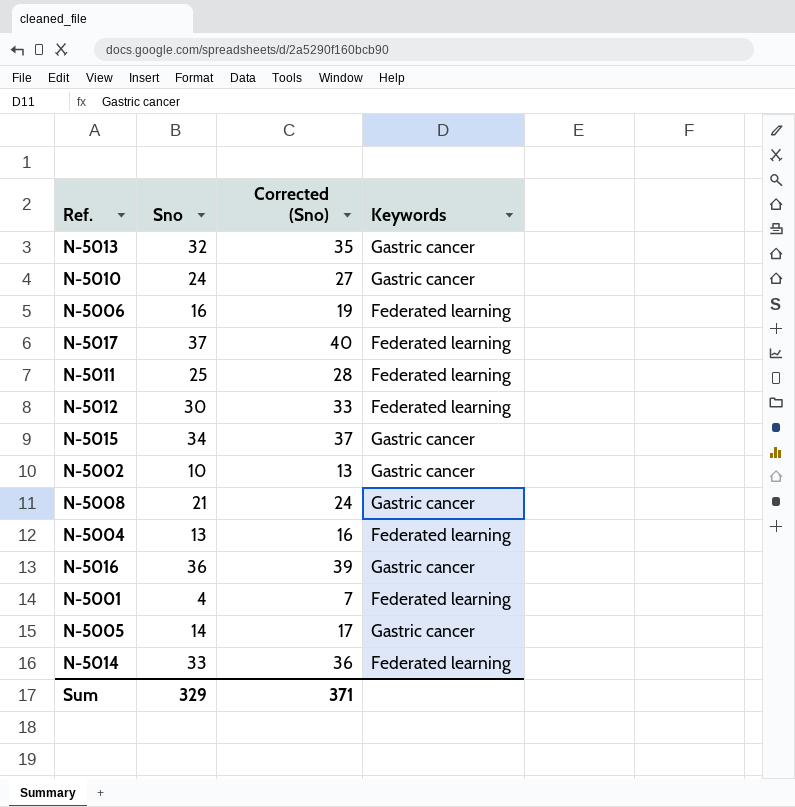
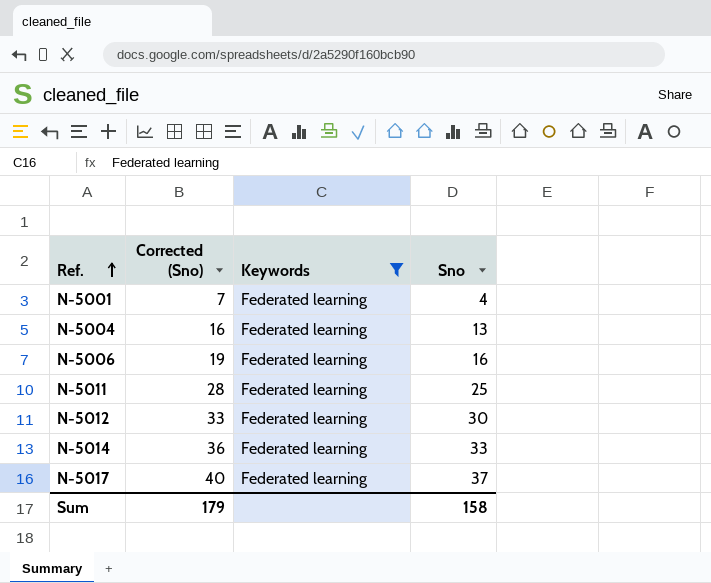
filter: none -> Keywords = Federated learning
row order: none -> Ref. ascending
column Sno | position: 2 -> 4
Sum | Corrected (Sno): 371 -> 179
Sum | Sno: 329 -> 158

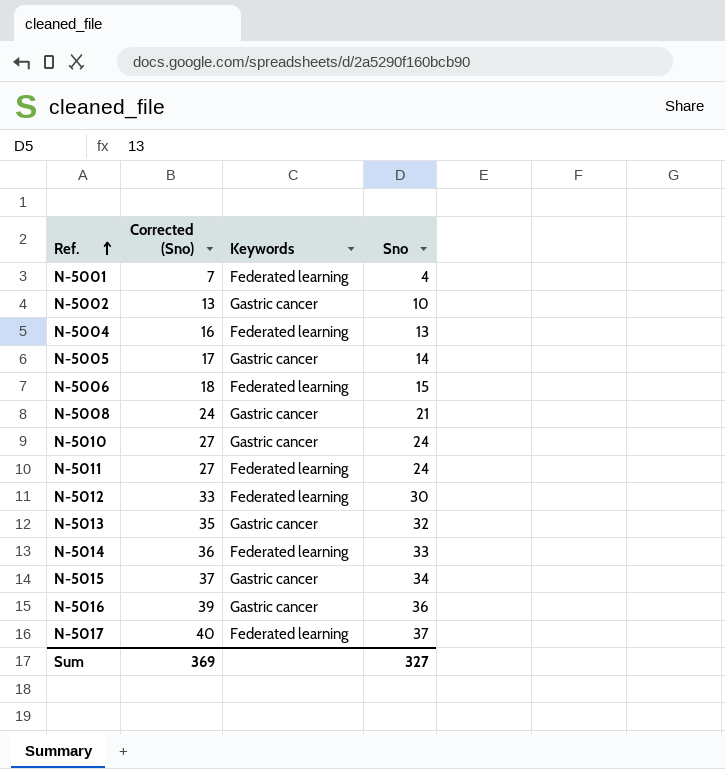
filter: Keywords = Federated learning -> none
N-5006 | Corrected (Sno): 19 -> 18
N-5006 | Sno: 16 -> 15
N-5011 | Corrected (Sno): 28 -> 27
N-5011 | Sno: 25 -> 24
Sum | Corrected (Sno): 179 -> 369
Sum | Sno: 158 -> 327

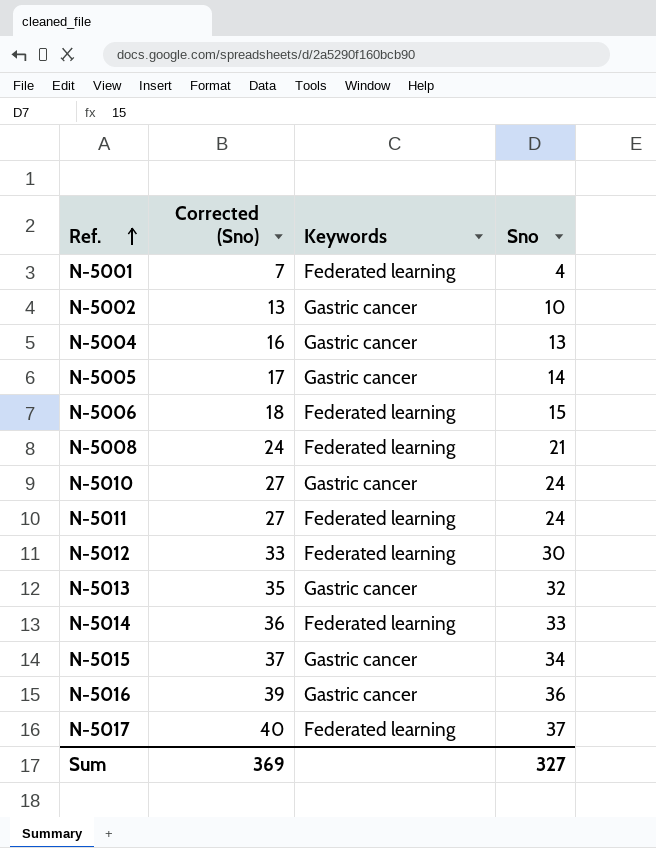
N-5004 | Keywords: Federated learning -> Gastric cancer
N-5008 | Keywords: Gastric cancer -> Federated learning

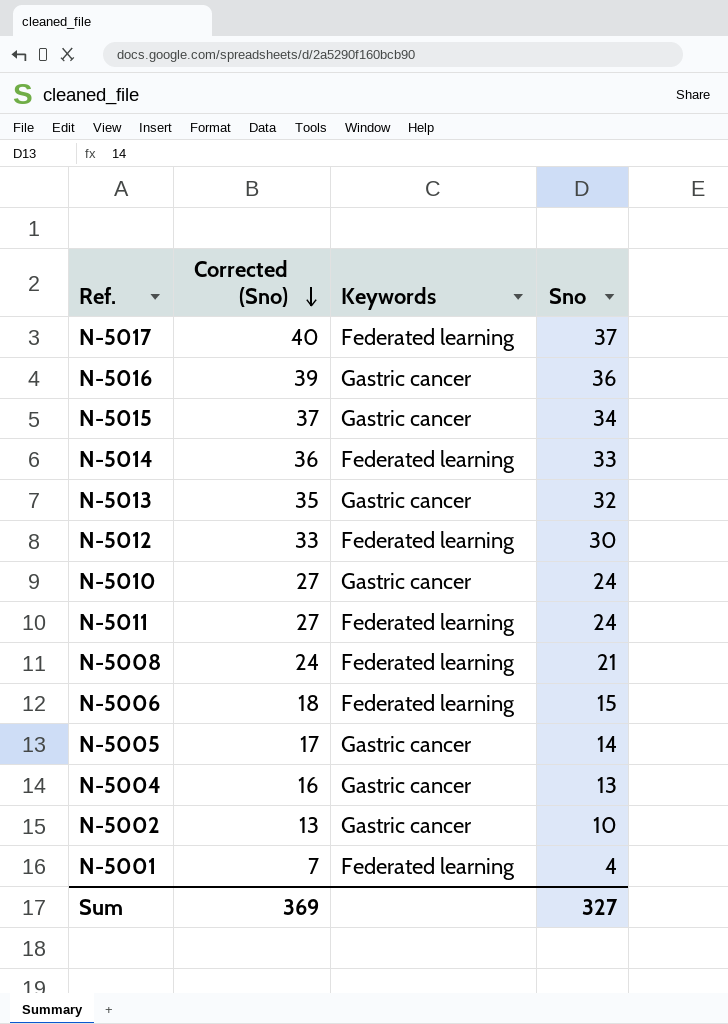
row order: Ref. ascending -> Corrected (Sno) descending

